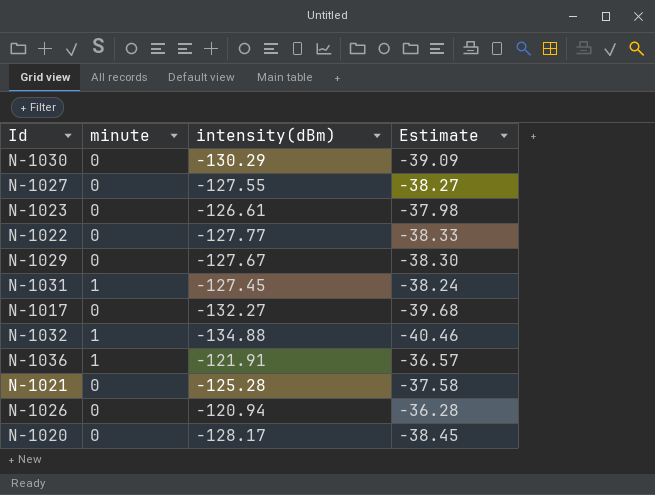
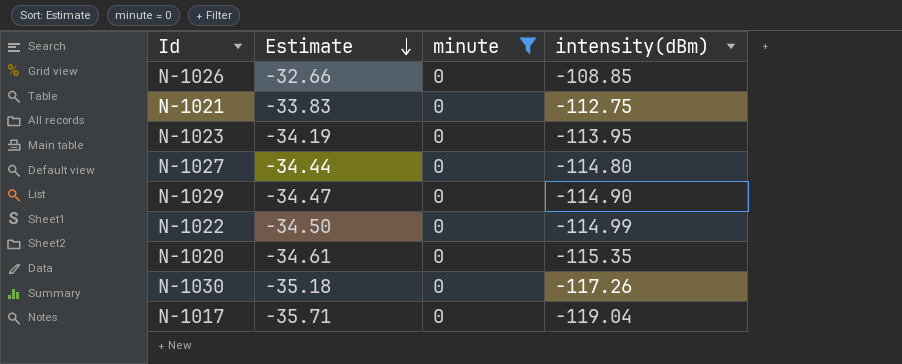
filter: none -> minute = 0
row order: none -> Estimate descending
column Estimate | position: 4 -> 2
N-1026 | Estimate: -36.28 -> -32.66
N-1026 | intensity(dBm): -120.94 -> -108.85
N-1021 | Estimate: -37.58 -> -33.83
N-1021 | intensity(dBm): -125.28 -> -112.75
N-1023 | Estimate: -37.98 -> -34.19
N-1023 | intensity(dBm): -126.61 -> -113.95
N-1027 | Estimate: -38.27 -> -34.44
N-1027 | intensity(dBm): -127.55 -> -114.80
N-1029 | Estimate: -38.30 -> -34.47
N-1029 | intensity(dBm): -127.67 -> -114.90
N-1022 | Estimate: -38.33 -> -34.50
N-1022 | intensity(dBm): -127.77 -> -114.99
N-1020 | Estimate: -38.45 -> -34.61
N-1020 | intensity(dBm): -128.17 -> -115.35
N-1030 | Estimate: -39.09 -> -35.18
N-1030 | intensity(dBm): -130.29 -> -117.26
N-1017 | Estimate: -39.68 -> -35.71
N-1017 | intensity(dBm): -132.27 -> -119.04

